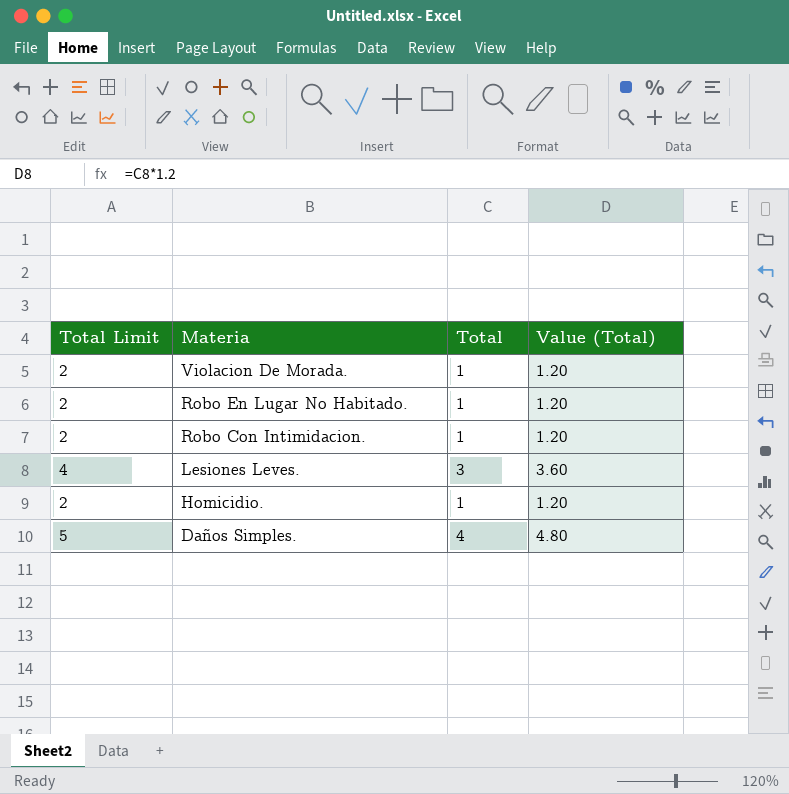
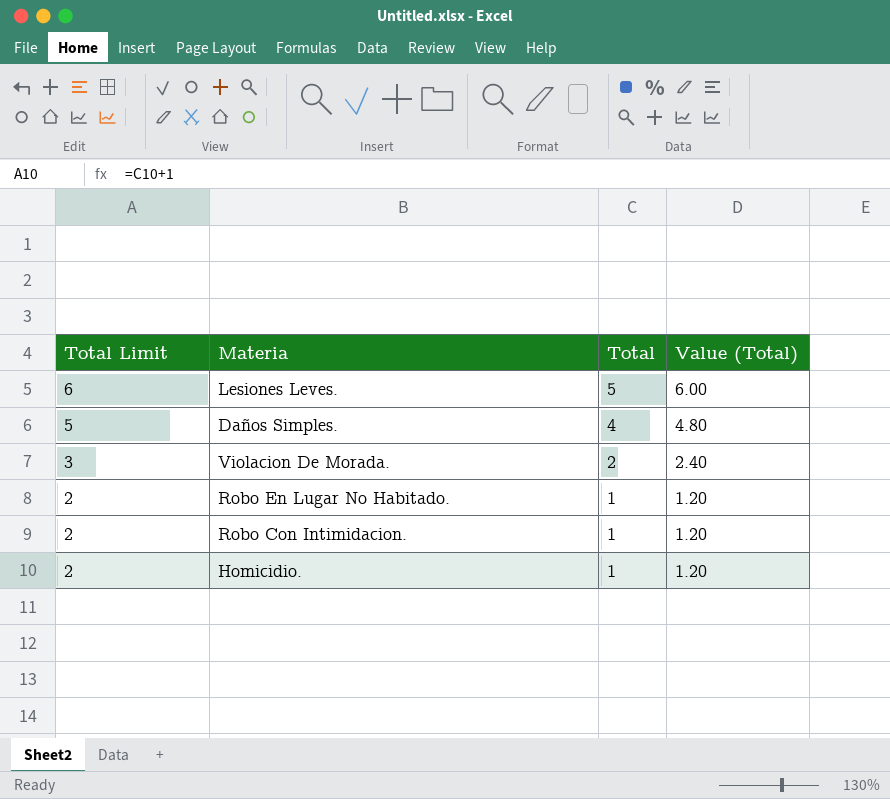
row order: Materia descending -> Total Limit descending
Lesiones Leves. | Total Limit: 4 -> 6
Lesiones Leves. | Total: 3 -> 5
Lesiones Leves. | Value (Total): 3.60 -> 6.00
Violacion De Morada. | Total Limit: 2 -> 3
Violacion De Morada. | Total: 1 -> 2
Violacion De Morada. | Value (Total): 1.20 -> 2.40

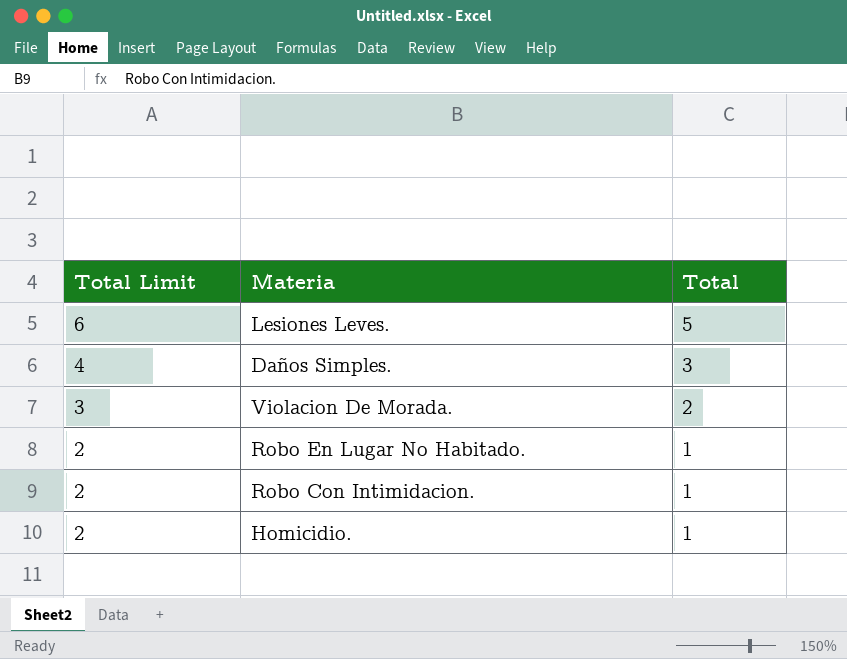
column Value (Total) | formula: [Total] * 1.2 -> none
Daños Simples. | Total Limit: 5 -> 4
Daños Simples. | Total: 4 -> 3

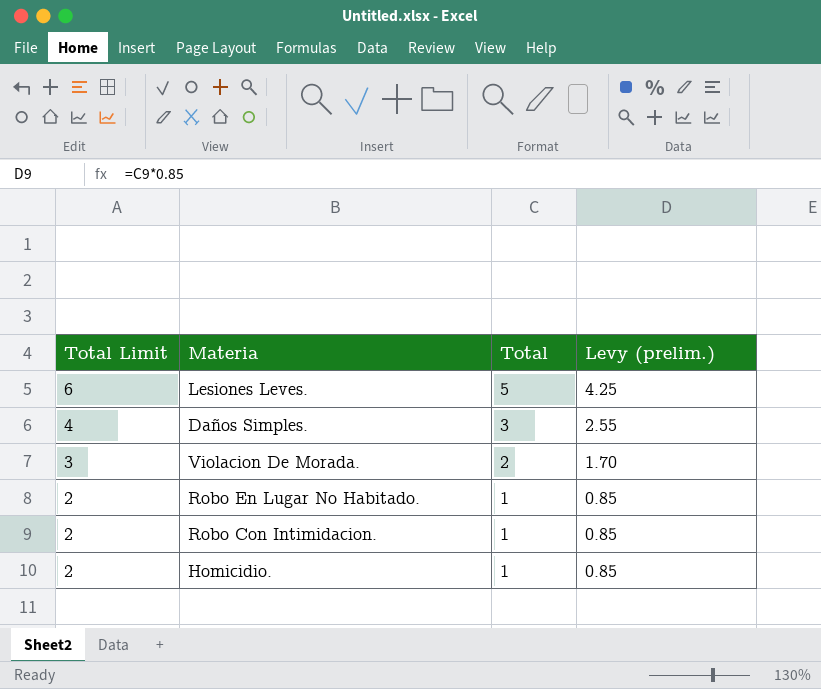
column Levy (prelim.) | formula: none -> [Total] * 0.85

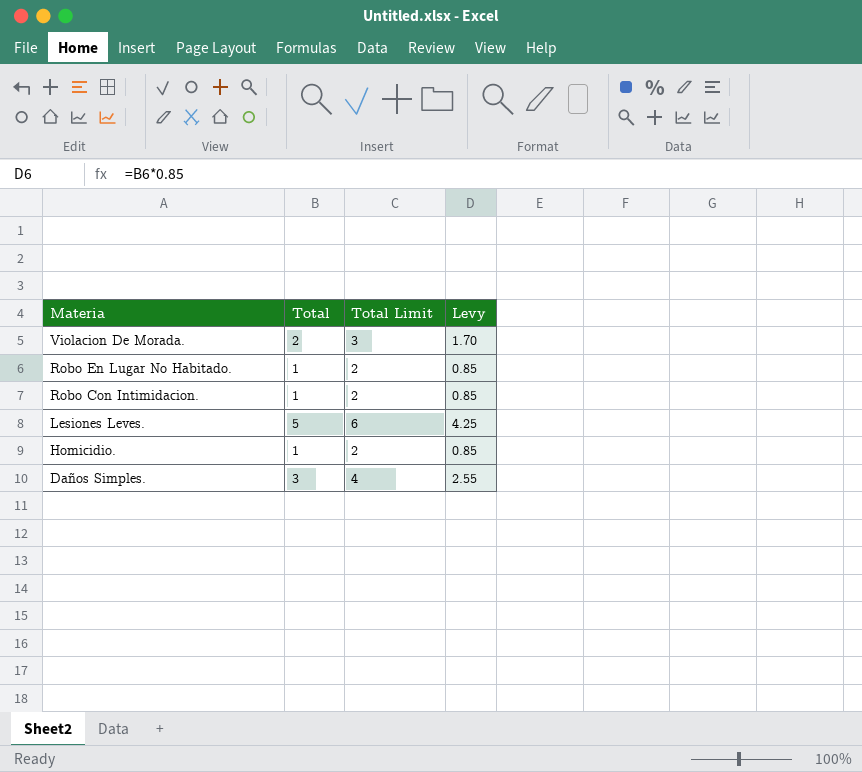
row order: Total Limit descending -> Materia descending
column Total Limit | position: 1 -> 3
column name: Levy (prelim.) -> Levy

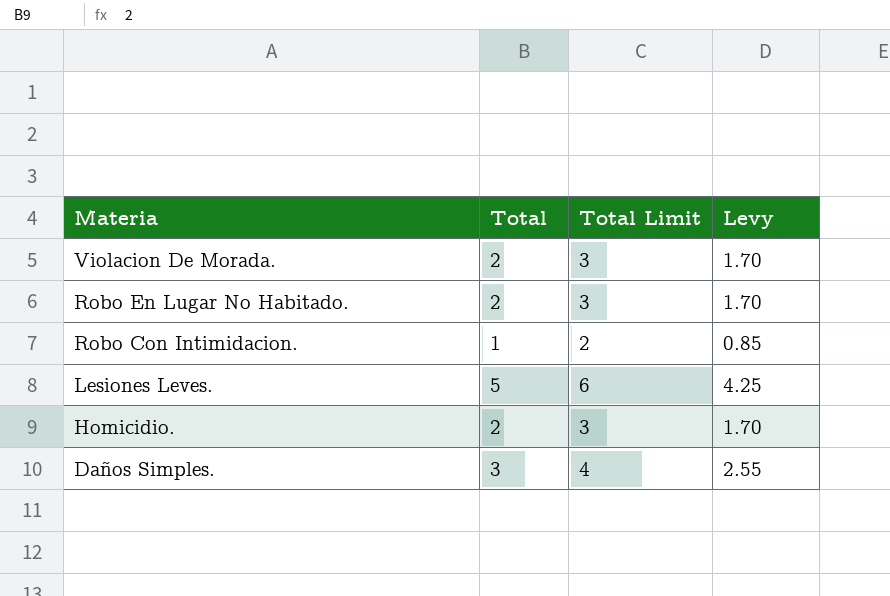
Robo En Lugar No Habitado. | Total: 1 -> 2
Robo En Lugar No Habitado. | Total Limit: 2 -> 3
Robo En Lugar No Habitado. | Levy: 0.85 -> 1.70
Homicidio. | Total: 1 -> 2
Homicidio. | Total Limit: 2 -> 3
Homicidio. | Levy: 0.85 -> 1.70

